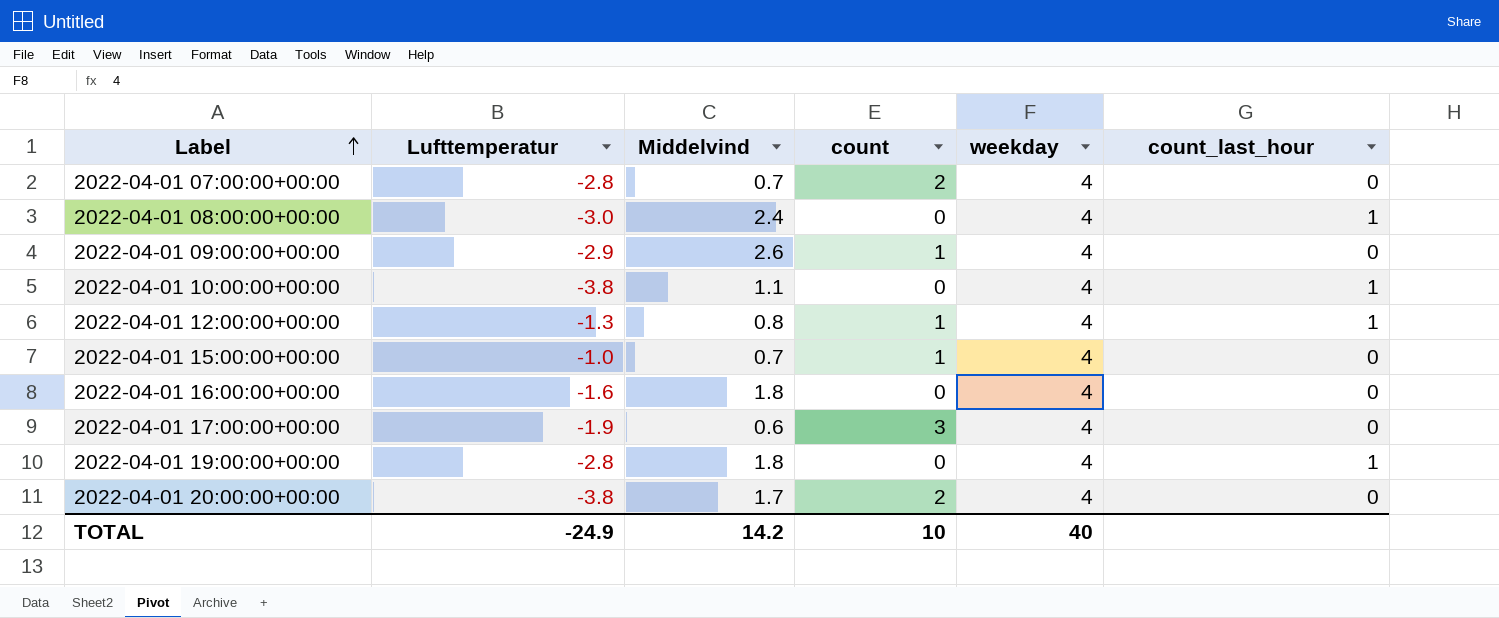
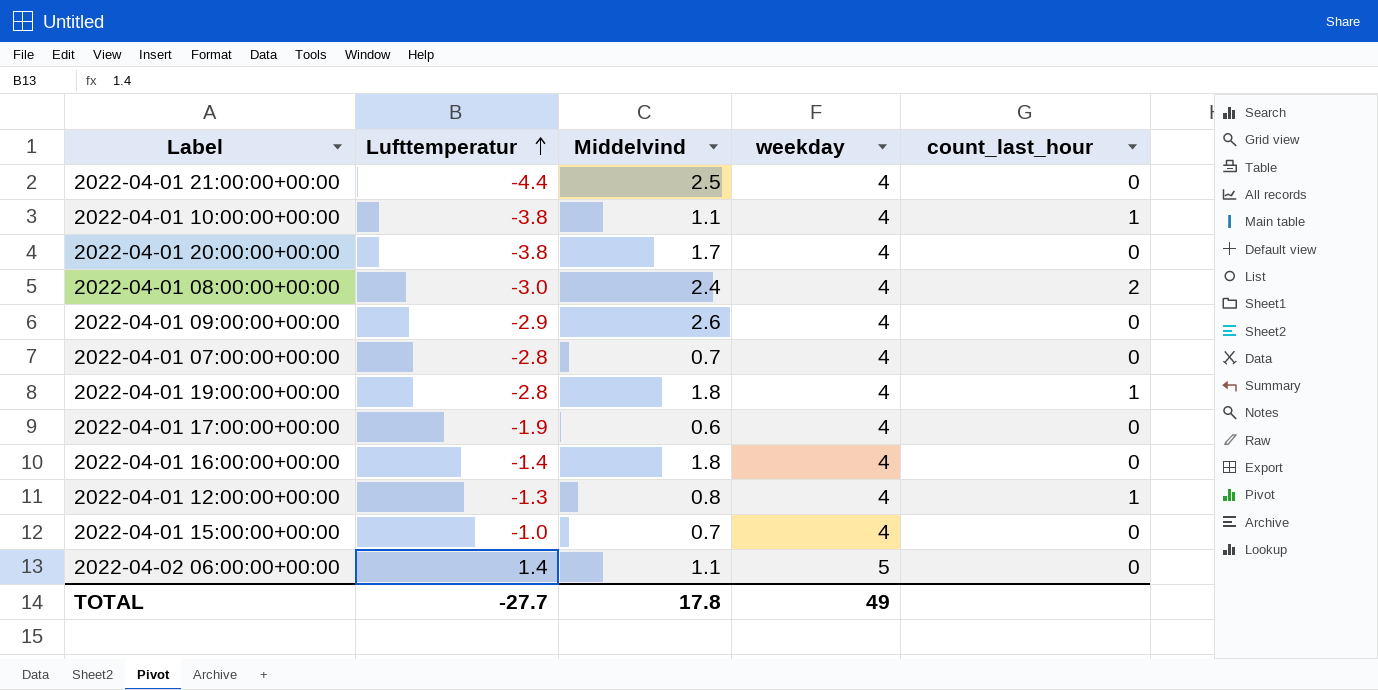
row order: Label ascending -> Lufttemperatur ascending
column count | position: 4 -> none
row 2022-04-01 21:00:00+00:00: none -> -4.4 | 2.5 | 4 | 0
2022-04-01 08:00:00+00:00 | count_last_hour: 1 -> 2
2022-04-01 16:00:00+00:00 | Lufttemperatur: -1.6 -> -1.4
row 2022-04-02 06:00:00+00:00: none -> 1.4 | 1.1 | 5 | 0
TOTAL | Lufttemperatur: -24.9 -> -27.7
TOTAL | Middelvind: 14.2 -> 17.8
TOTAL | weekday: 40 -> 49

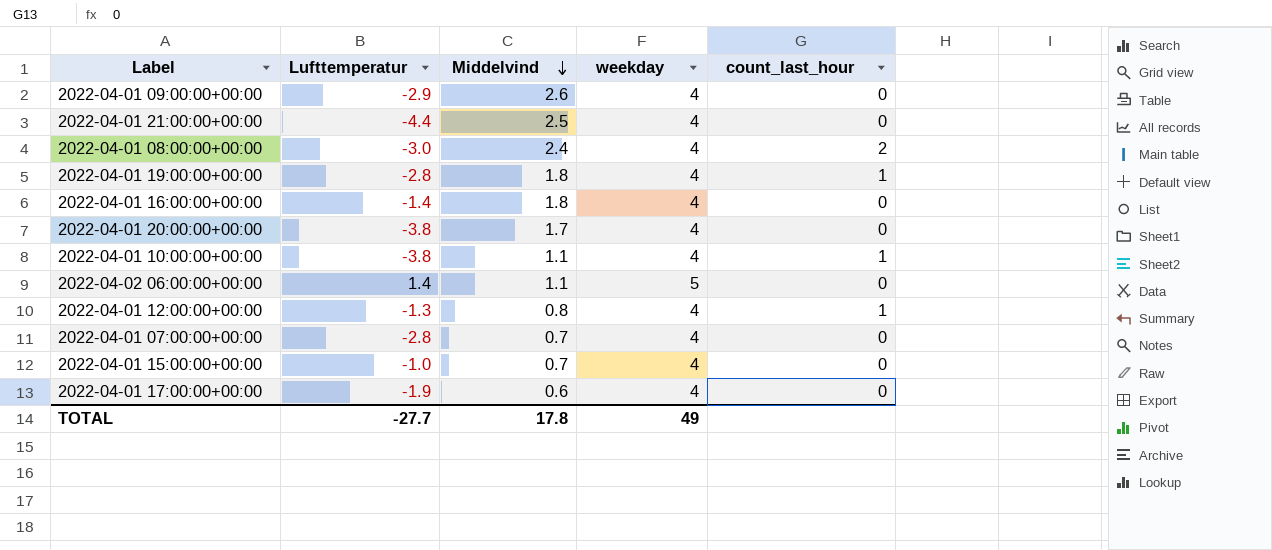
row order: Lufttemperatur ascending -> Middelvind descending

